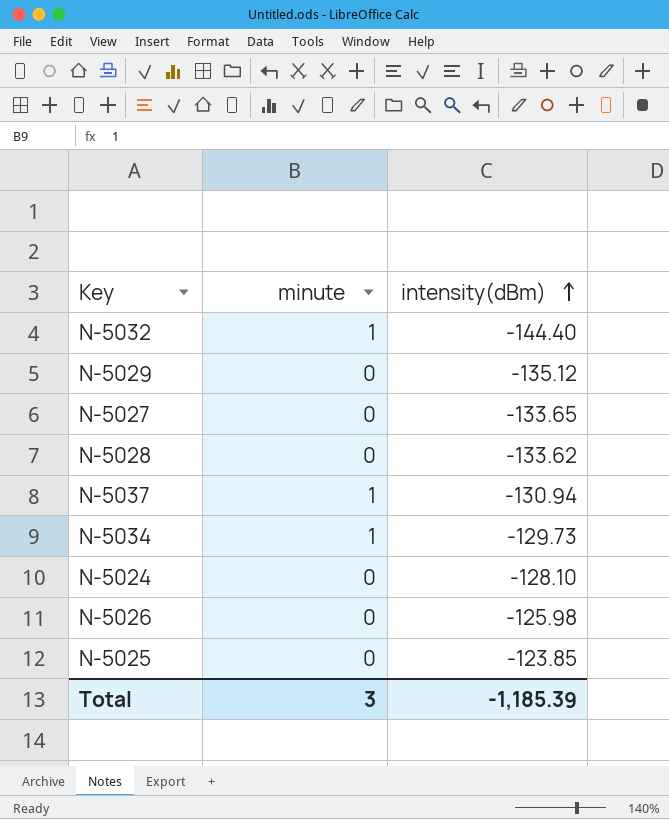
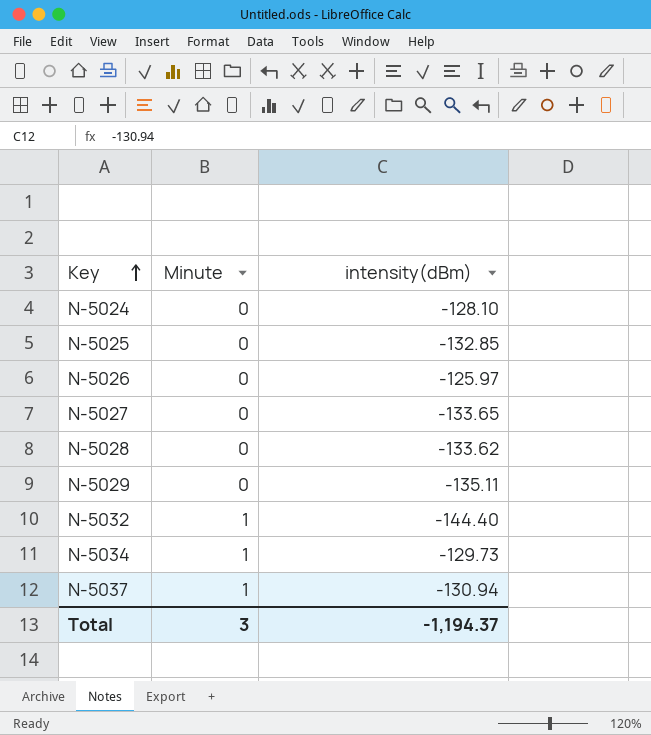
row order: intensity(dBm) ascending -> Key ascending
column name: minute -> Minute
N-5025 | intensity(dBm): -123.85 -> -132.85
N-5026 | intensity(dBm): -125.98 -> -125.97
N-5029 | intensity(dBm): -135.12 -> -135.11
Total | intensity(dBm): -1,185.39 -> -1,194.37

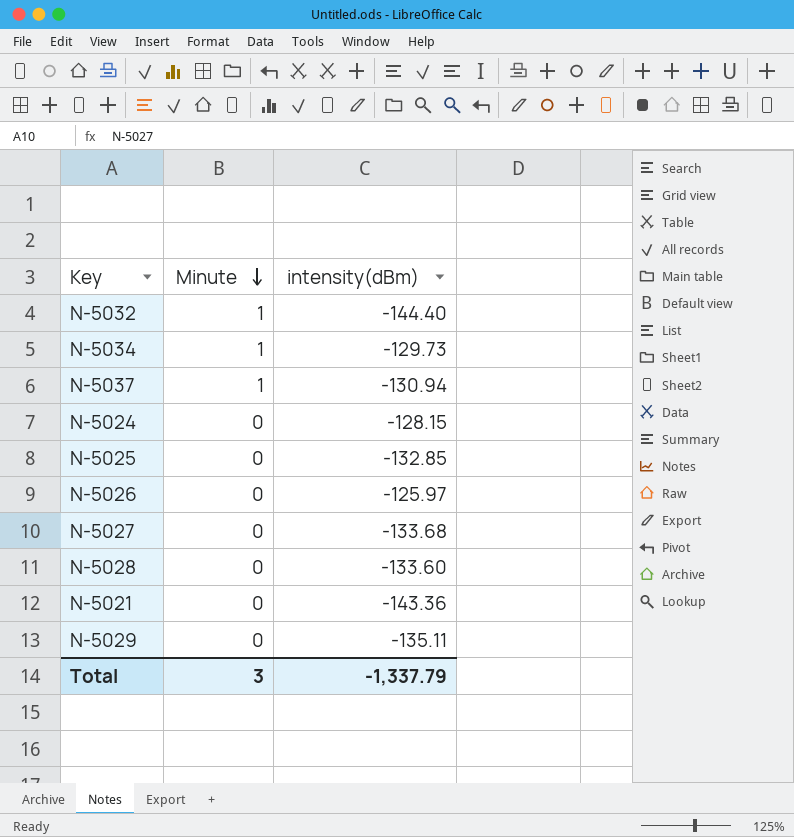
row order: Key ascending -> Minute descending
N-5024 | intensity(dBm): -128.10 -> -128.15
N-5027 | intensity(dBm): -133.65 -> -133.68
N-5028 | intensity(dBm): -133.62 -> -133.60
row N-5021: none -> 0 | -143.36
Total | intensity(dBm): -1,194.37 -> -1,337.79

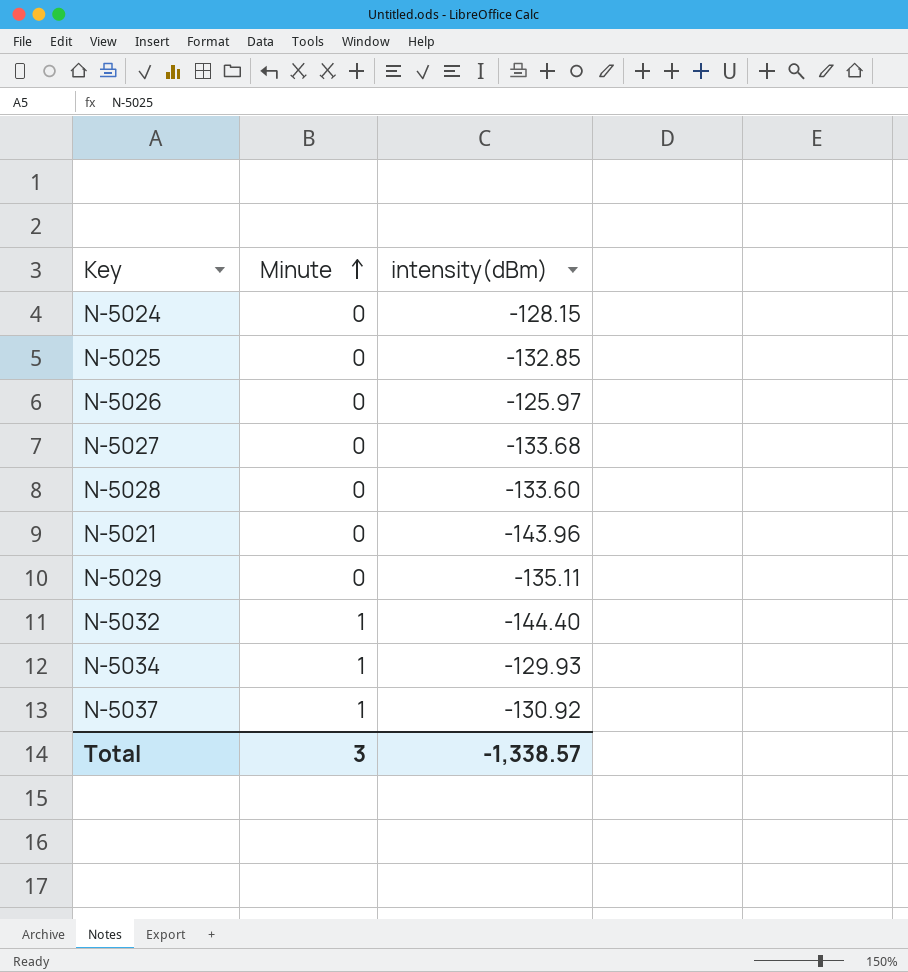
row order: Minute descending -> Minute ascending
N-5021 | intensity(dBm): -143.36 -> -143.96
N-5034 | intensity(dBm): -129.73 -> -129.93
N-5037 | intensity(dBm): -130.94 -> -130.92
Total | intensity(dBm): -1,337.79 -> -1,338.57

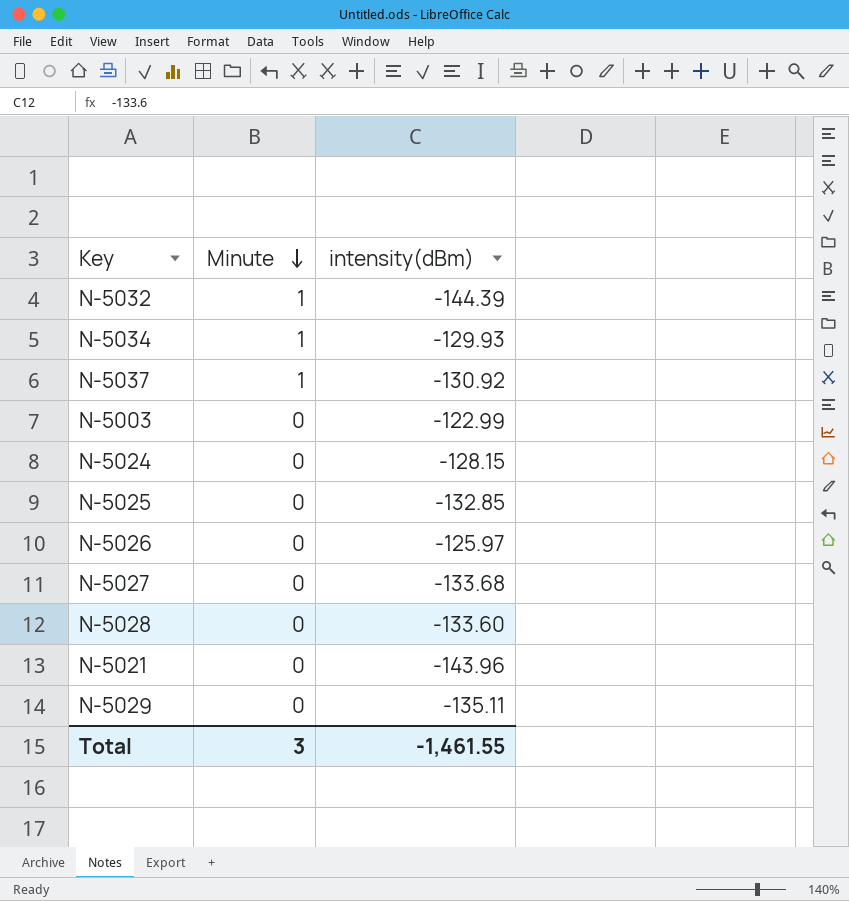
row order: Minute ascending -> Minute descending
N-5032 | intensity(dBm): -144.40 -> -144.39
row N-5003: none -> 0 | -122.99
Total | intensity(dBm): -1,338.57 -> -1,461.55

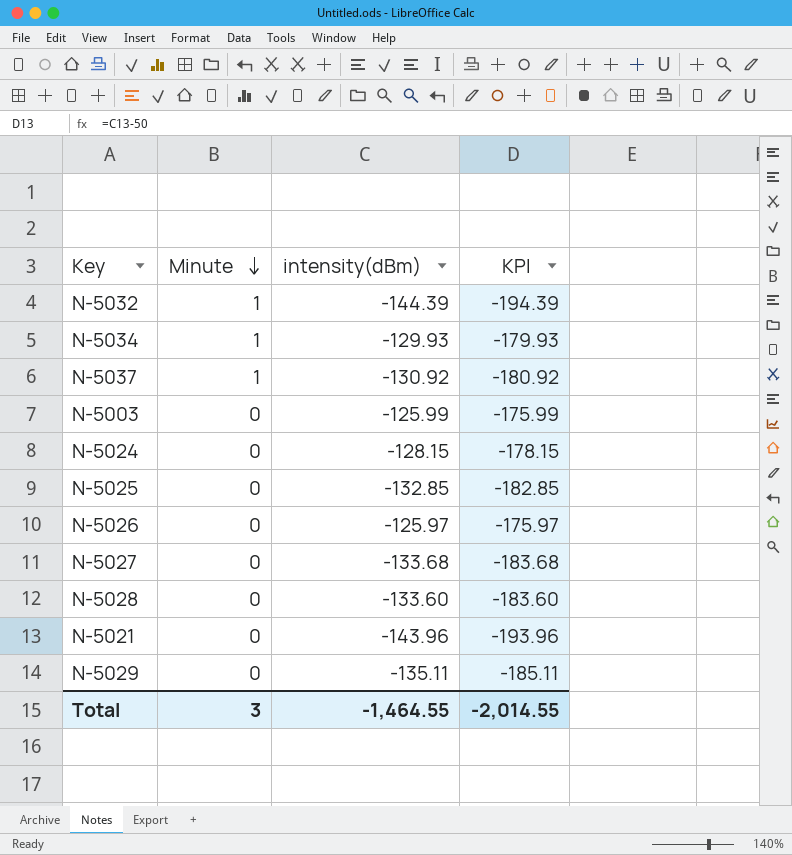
column KPI | formula: none -> [intensity(dBm)] - 50
N-5003 | intensity(dBm): -122.99 -> -125.99
Total | intensity(dBm): -1,461.55 -> -1,464.55

